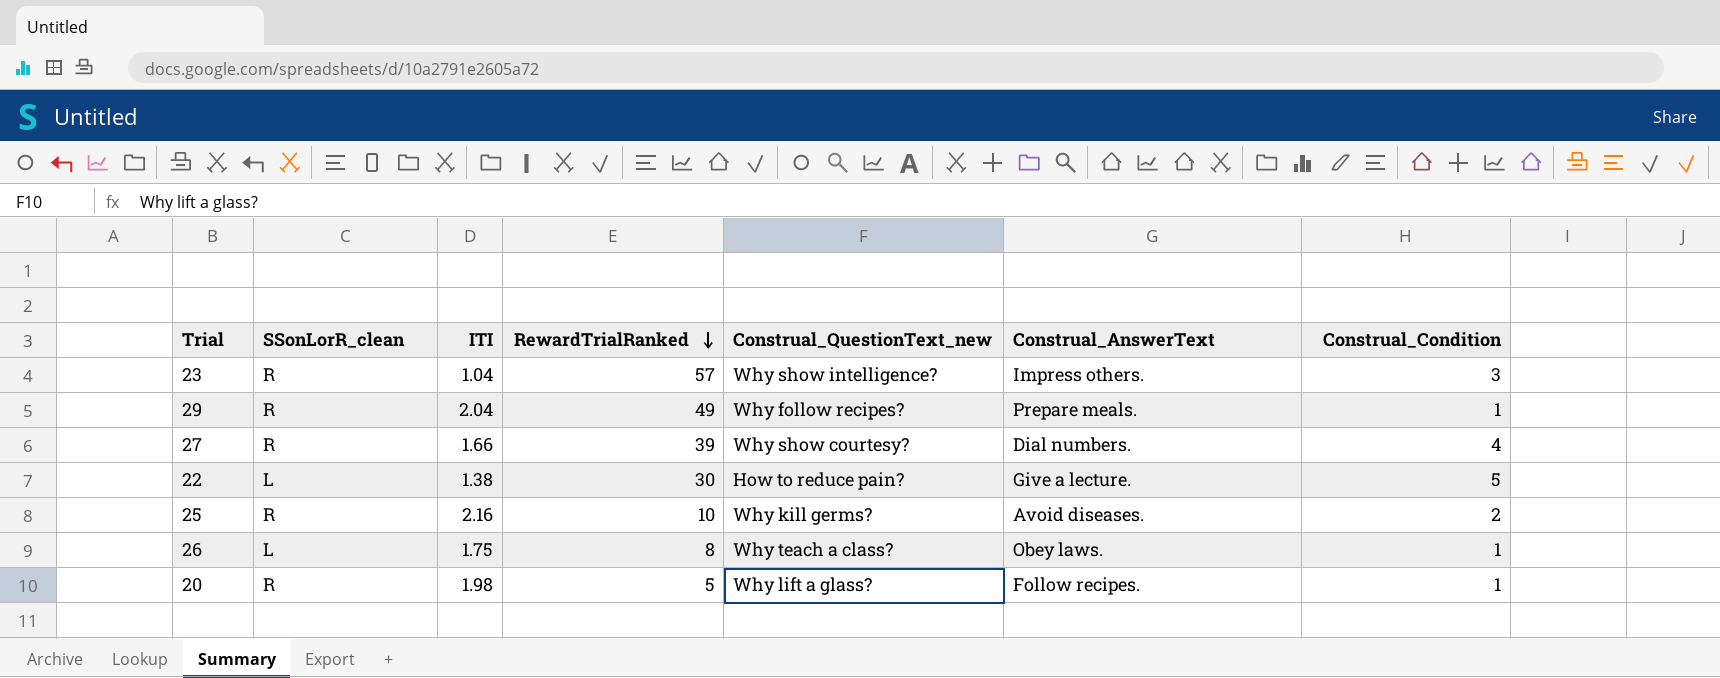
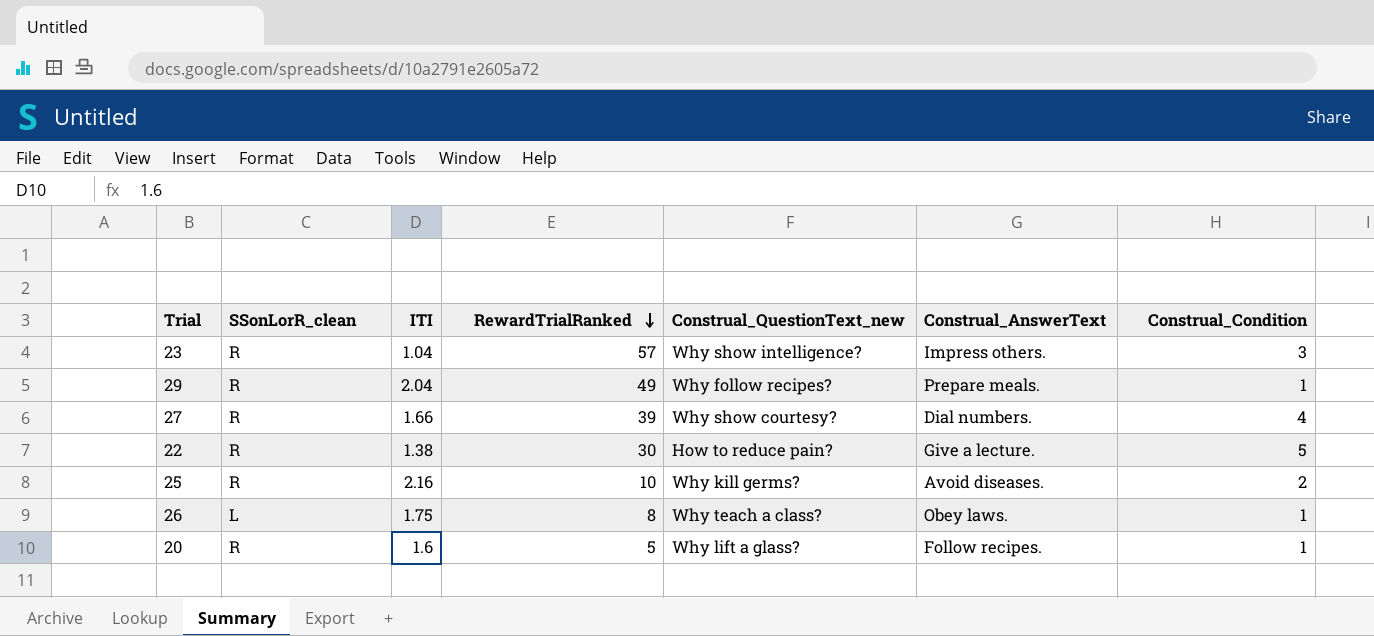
22 | SSonLorR_clean: L -> R
20 | ITI: 1.98 -> 1.6

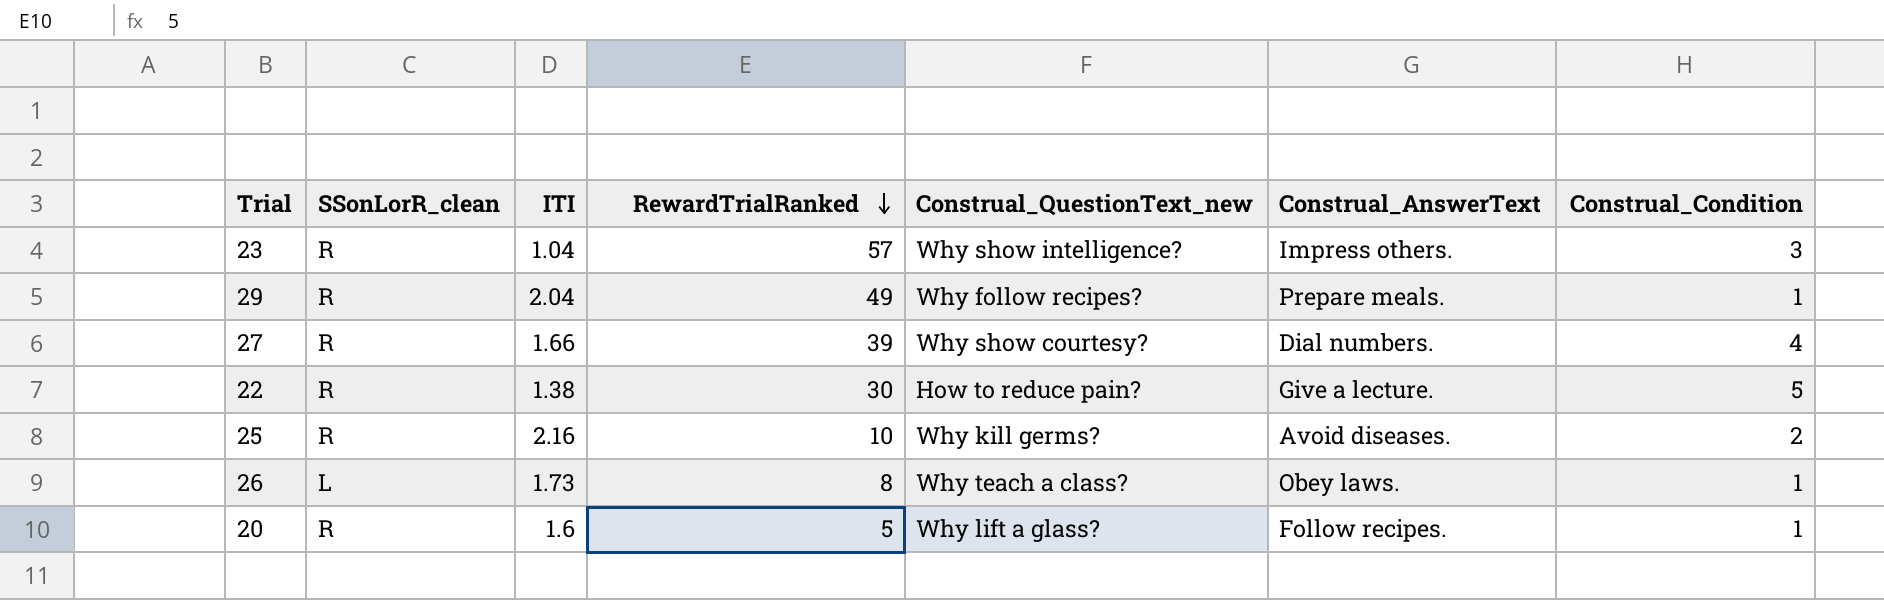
26 | ITI: 1.75 -> 1.73

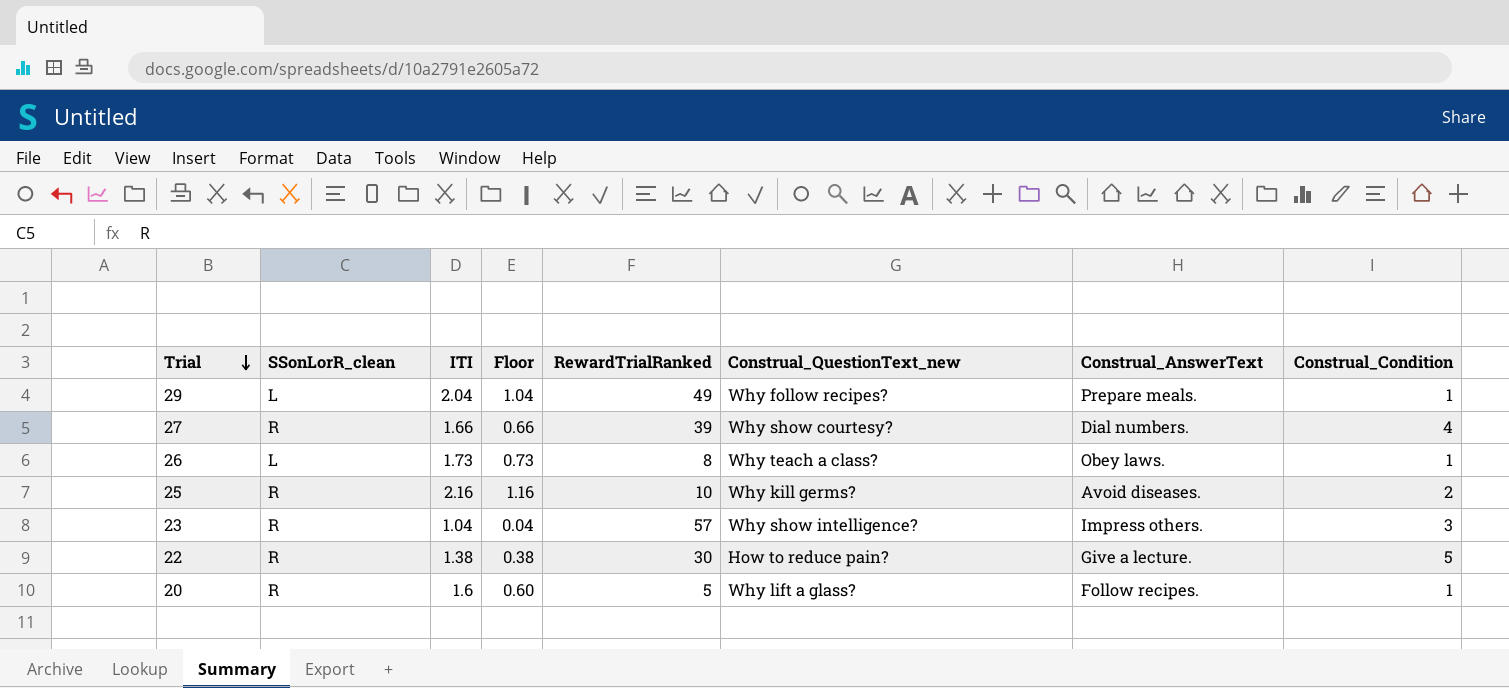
row order: RewardTrialRanked descending -> Trial descending
column Floor | formula: none -> [ITI] - 1
29 | SSonLorR_clean: R -> L

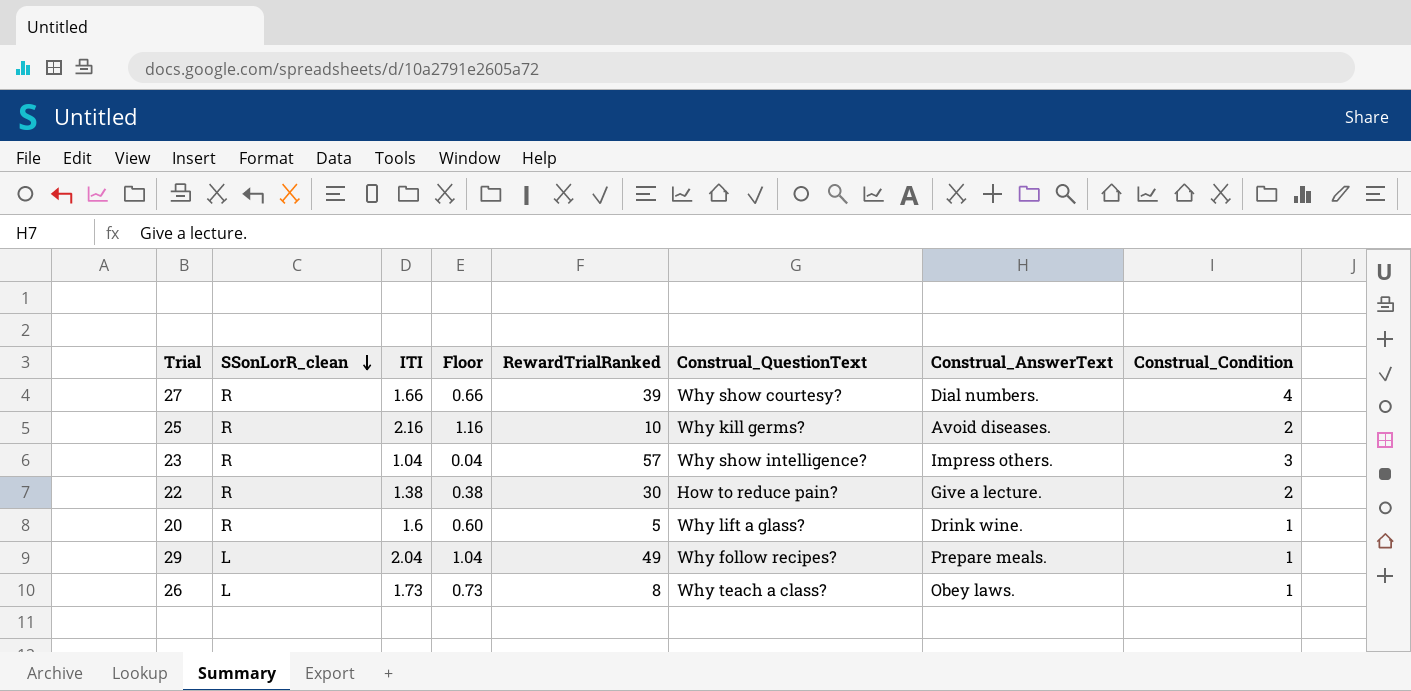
row order: Trial descending -> SSonLorR_clean descending
column name: Construal_QuestionText_new -> Construal_QuestionText
22 | Construal_Condition: 5 -> 2
20 | Construal_AnswerText: Follow recipes. -> Drink wine.

